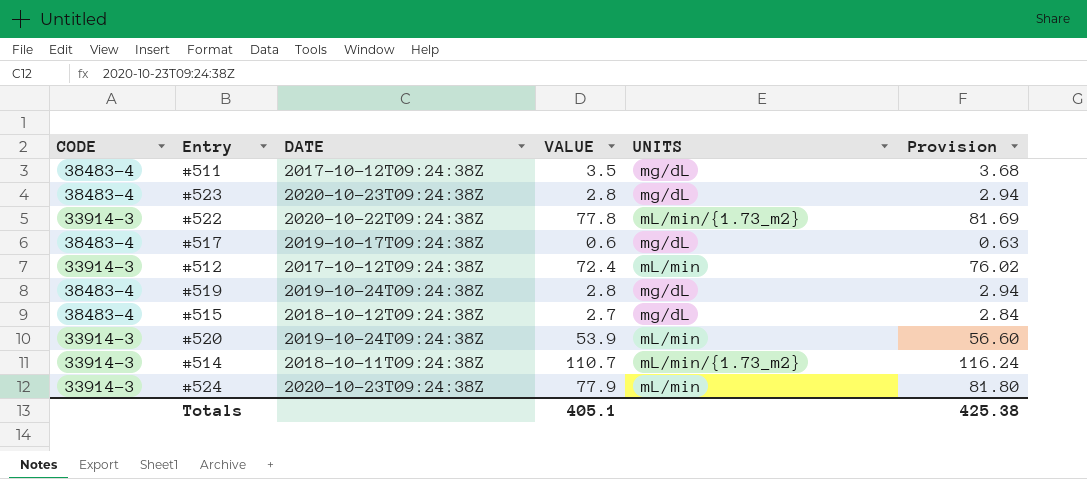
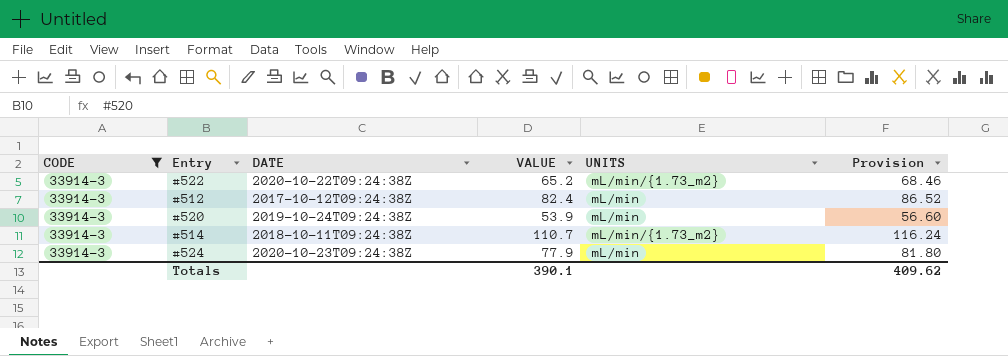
filter: none -> CODE = 33914-3
#522 | VALUE: 77.8 -> 65.2
#522 | Provision: 81.69 -> 68.46
#512 | VALUE: 72.4 -> 82.4
#512 | Provision: 76.02 -> 86.52
Totals | VALUE: 405.1 -> 390.1
Totals | Provision: 425.38 -> 409.62

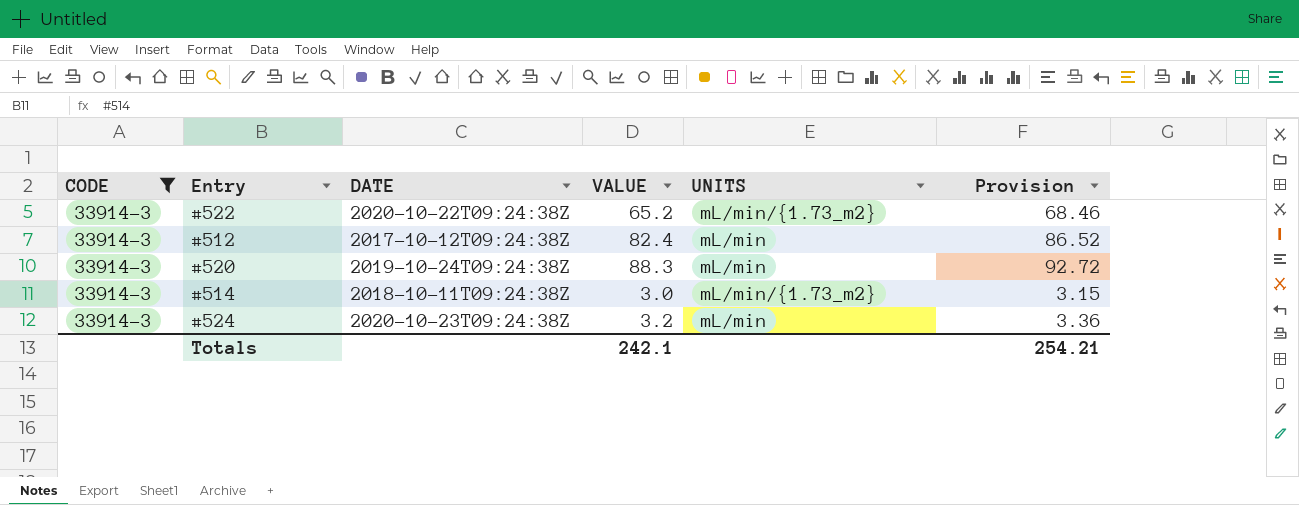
#520 | VALUE: 53.9 -> 88.3
#520 | Provision: 56.60 -> 92.72
#514 | VALUE: 110.7 -> 3.0
#514 | Provision: 116.24 -> 3.15
#524 | VALUE: 77.9 -> 3.2
#524 | Provision: 81.80 -> 3.36
Totals | VALUE: 390.1 -> 242.1
Totals | Provision: 409.62 -> 254.21

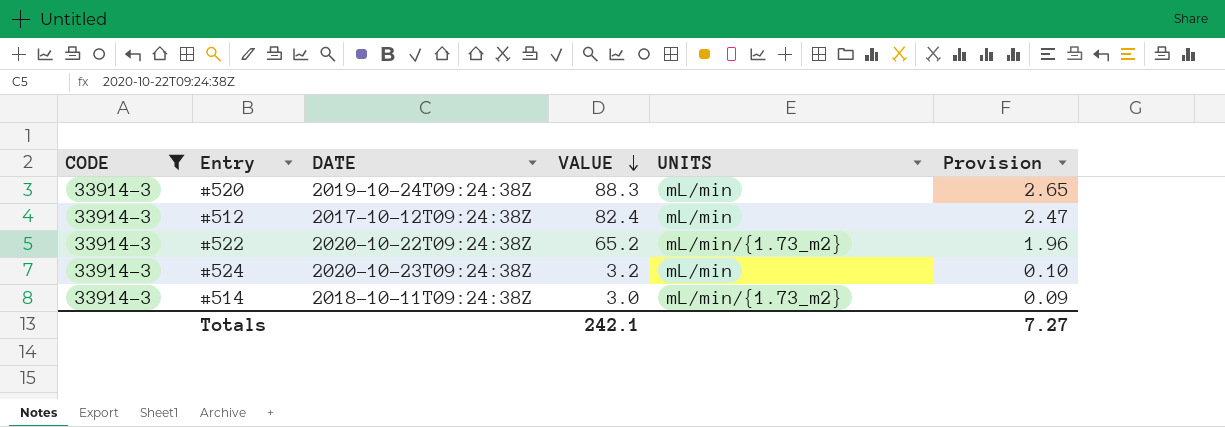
row order: none -> VALUE descending
column Provision | formula: [VALUE] * 1.05 -> [VALUE] * 0.03
Totals | Provision: 254.21 -> 7.27

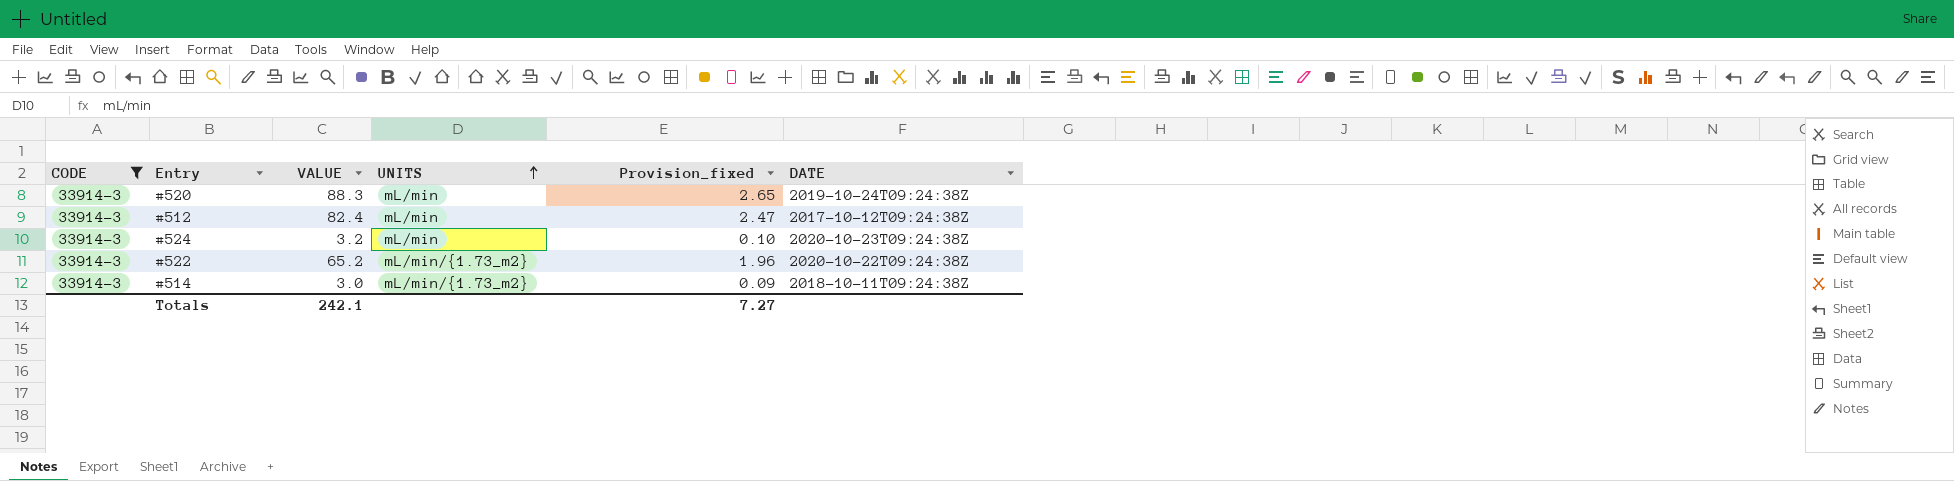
row order: VALUE descending -> UNITS ascending
column name: Provision -> Provision_fixed
column DATE | position: 3 -> 6

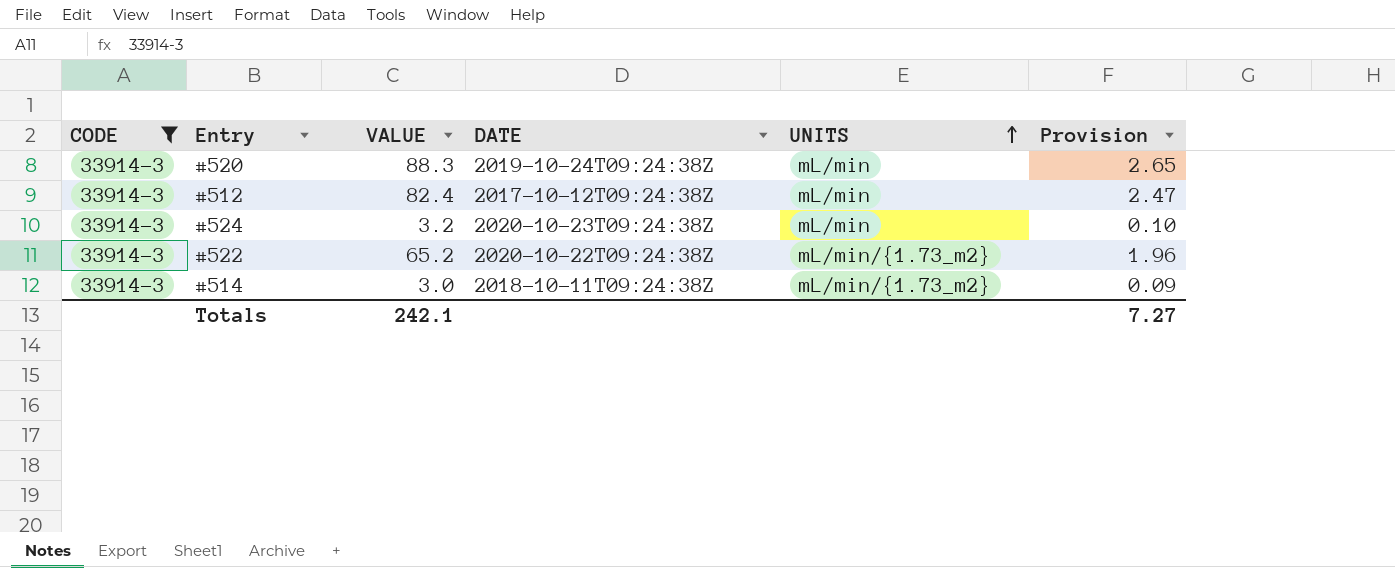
column DATE | position: 6 -> 4
column name: Provision_fixed -> Provision

